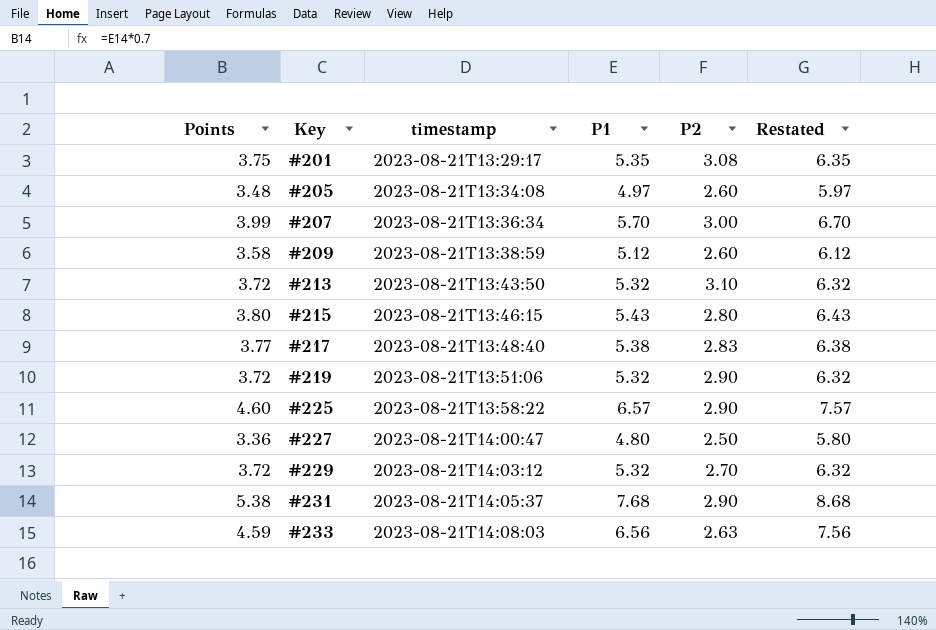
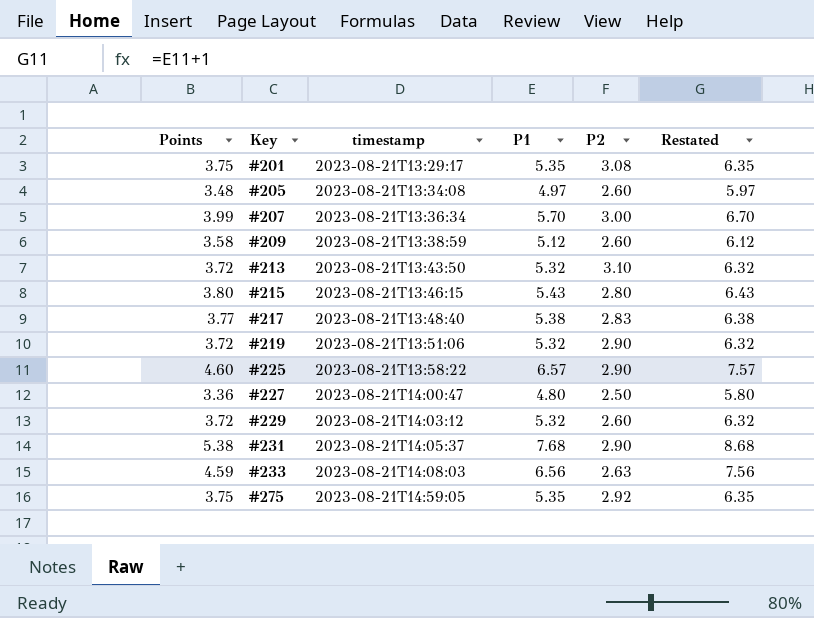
#229 | P2: 2.70 -> 2.60
row #275: none -> 3.75 | 2023-08-21T14:59:05 | 5.35 | 2.92 | 6.35

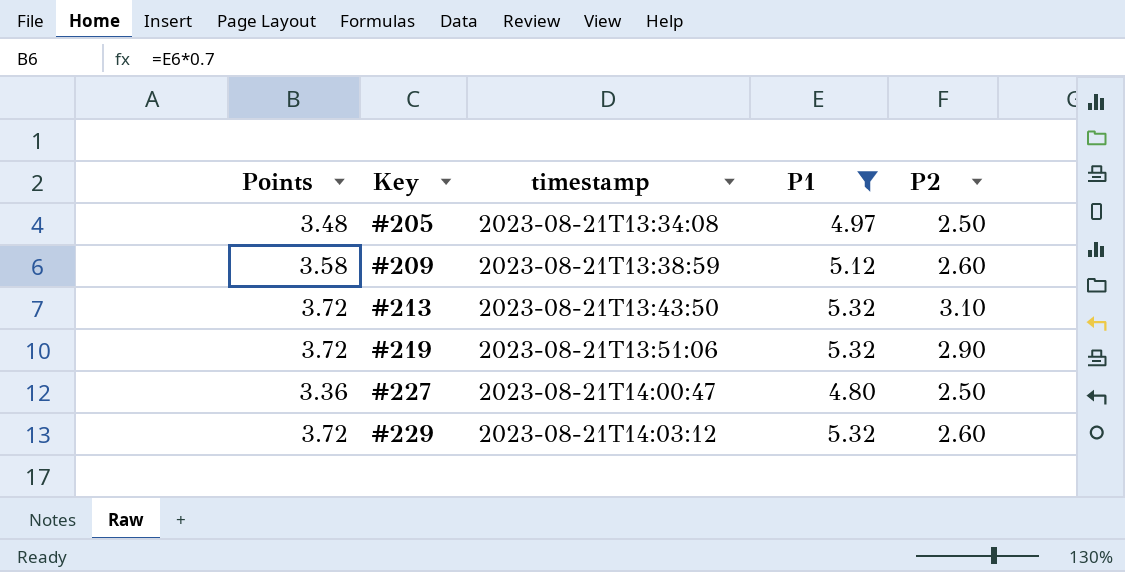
filter: none -> P1 <= 5.32
column Restated | formula: [P1] + 1 -> none
#205 | P2: 2.60 -> 2.50

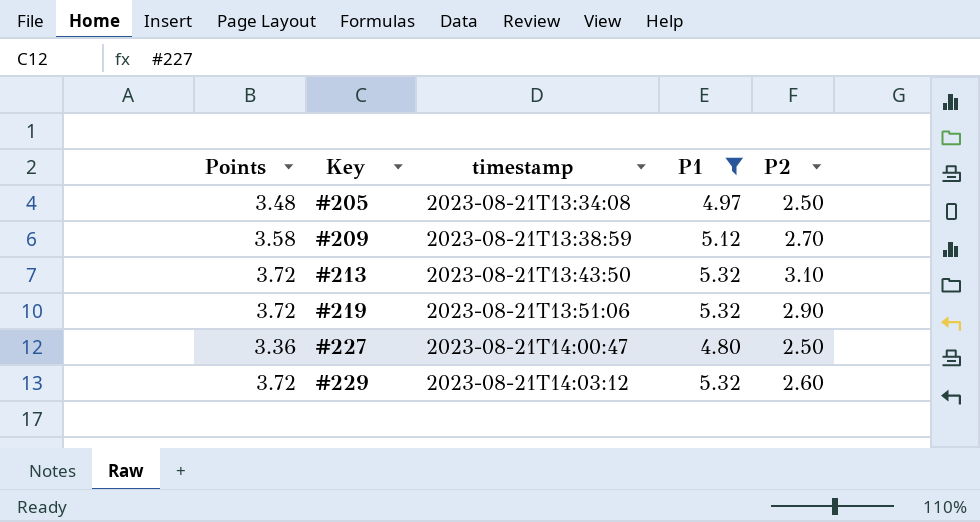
#209 | P2: 2.60 -> 2.70

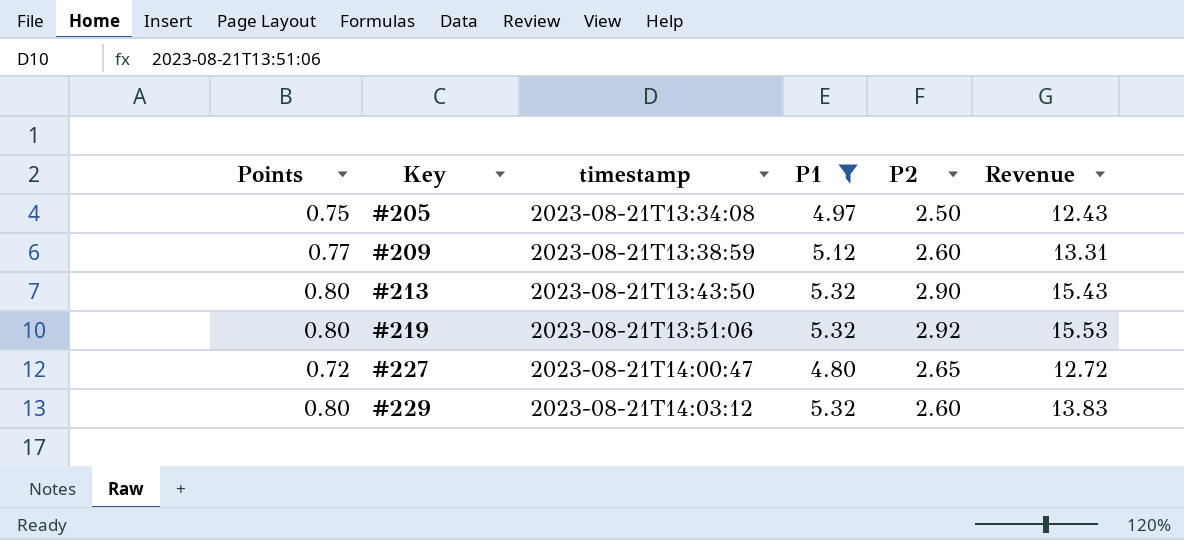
column Points | formula: [P1] * 0.7 -> [P1] * 0.15
column Revenue | formula: none -> [P1] * [P2]
#209 | P2: 2.70 -> 2.60
#213 | P2: 3.10 -> 2.90
#219 | P2: 2.90 -> 2.92
#227 | P2: 2.50 -> 2.65

